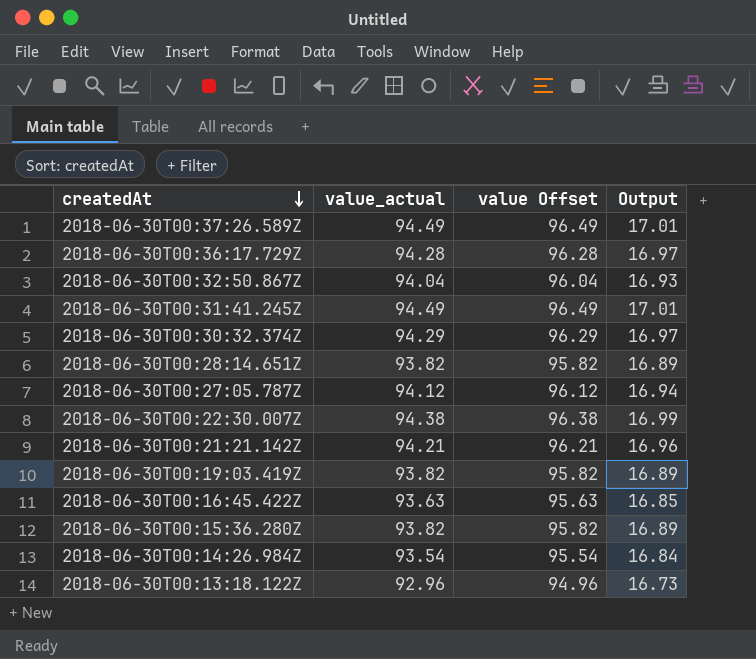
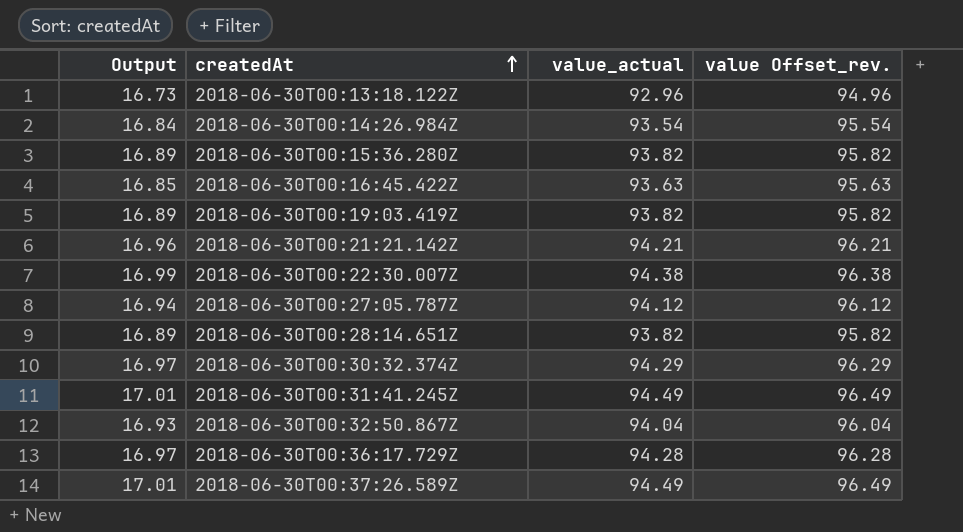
row order: createdAt descending -> createdAt ascending
column Output | position: 4 -> 1
column name: value Offset -> value Offset_rev.

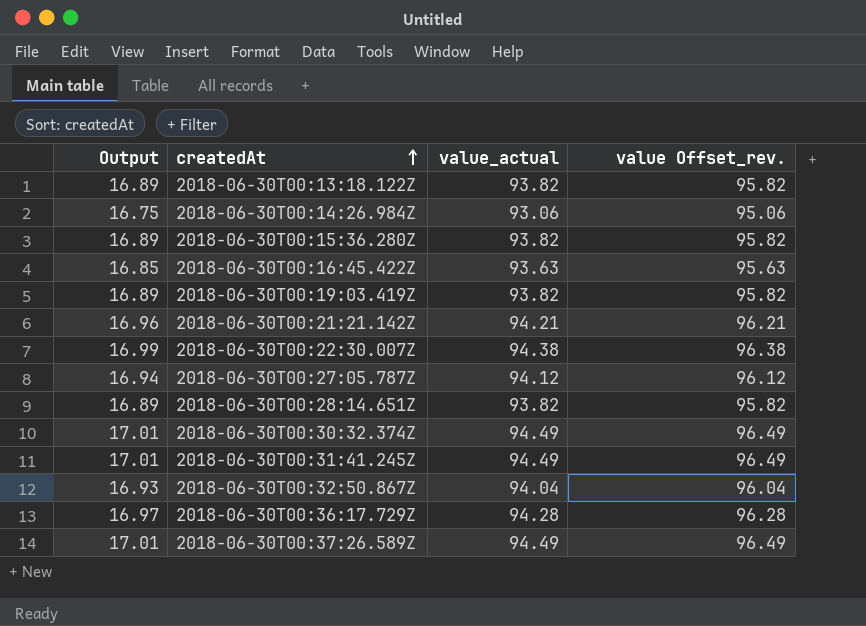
2018-06-30T00:13:18.122Z | Output: 16.73 -> 16.89
2018-06-30T00:13:18.122Z | value_actual: 92.96 -> 93.82
2018-06-30T00:13:18.122Z | value Offset_rev.: 94.96 -> 95.82
2018-06-30T00:14:26.984Z | Output: 16.84 -> 16.75
2018-06-30T00:14:26.984Z | value_actual: 93.54 -> 93.06
2018-06-30T00:14:26.984Z | value Offset_rev.: 95.54 -> 95.06
2018-06-30T00:30:32.374Z | Output: 16.97 -> 17.01
2018-06-30T00:30:32.374Z | value_actual: 94.29 -> 94.49
2018-06-30T00:30:32.374Z | value Offset_rev.: 96.29 -> 96.49

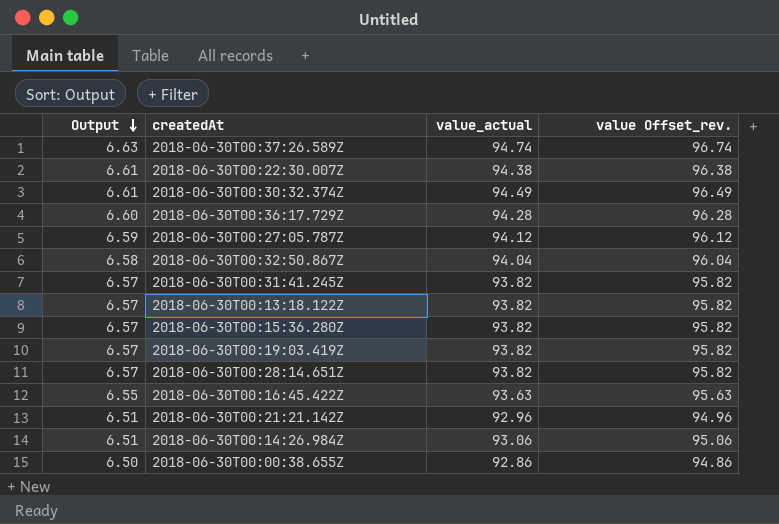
row order: createdAt ascending -> Output descending
column Output | formula: [value_actual] * 0.18 -> [value_actual] * 0.07
2018-06-30T00:37:26.589Z | value_actual: 94.49 -> 94.74
2018-06-30T00:37:26.589Z | value Offset_rev.: 96.49 -> 96.74
2018-06-30T00:31:41.245Z | value_actual: 94.49 -> 93.82
2018-06-30T00:31:41.245Z | value Offset_rev.: 96.49 -> 95.82
2018-06-30T00:21:21.142Z | value_actual: 94.21 -> 92.96
2018-06-30T00:21:21.142Z | value Offset_rev.: 96.21 -> 94.96
row 2018-06-30T00:00:38.655Z: none -> 6.50 | 92.86 | 94.86

